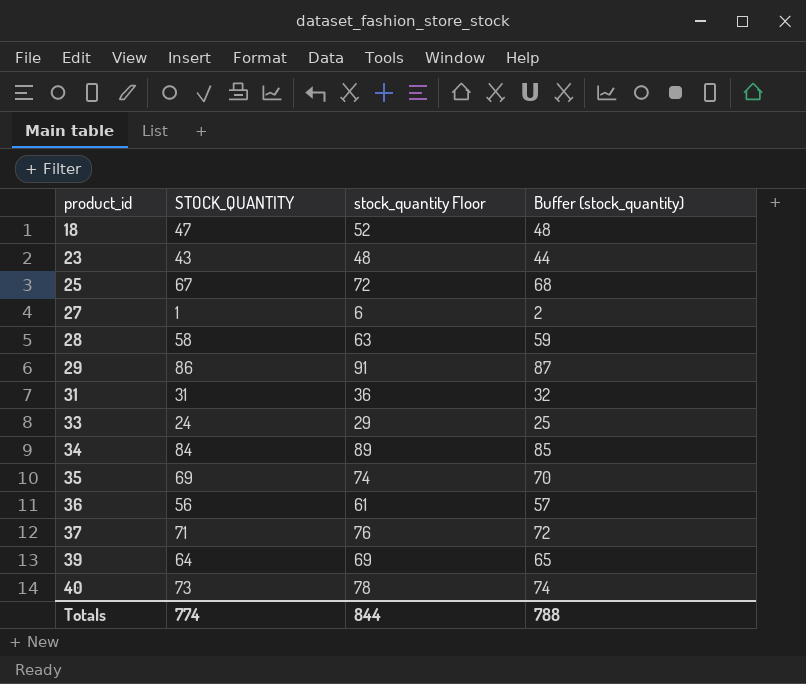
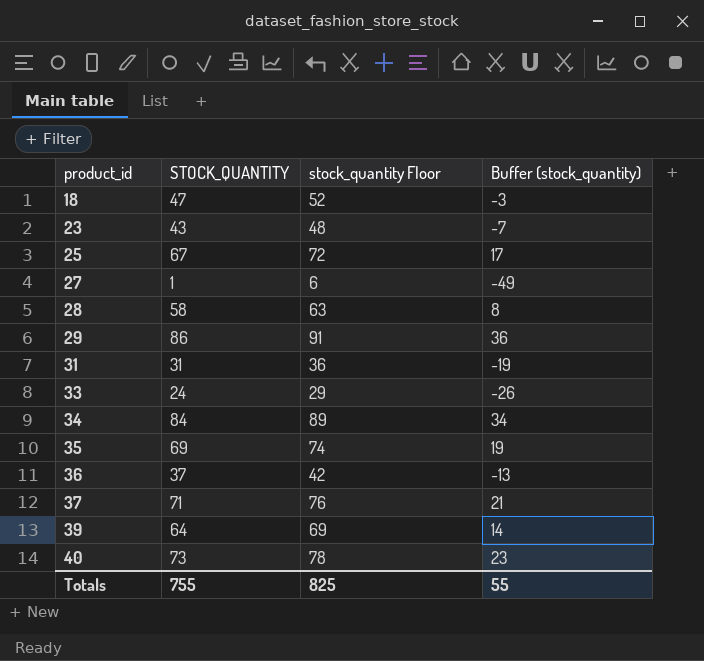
column Buffer (stock_quantity) | formula: [STOCK_QUANTITY] + 1 -> [STOCK_QUANTITY] - 50
36 | STOCK_QUANTITY: 56 -> 37
36 | stock_quantity Floor: 61 -> 42
Totals | STOCK_QUANTITY: 774 -> 755
Totals | stock_quantity Floor: 844 -> 825
Totals | Buffer (stock_quantity): 788 -> 55

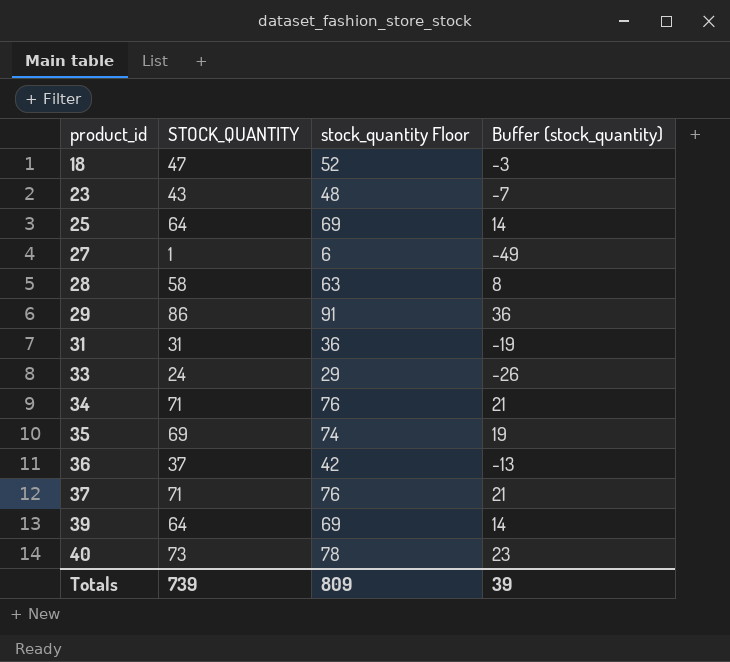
25 | STOCK_QUANTITY: 67 -> 64
25 | stock_quantity Floor: 72 -> 69
25 | Buffer (stock_quantity): 17 -> 14
34 | STOCK_QUANTITY: 84 -> 71
34 | stock_quantity Floor: 89 -> 76
34 | Buffer (stock_quantity): 34 -> 21
Totals | STOCK_QUANTITY: 755 -> 739
Totals | stock_quantity Floor: 825 -> 809
Totals | Buffer (stock_quantity): 55 -> 39

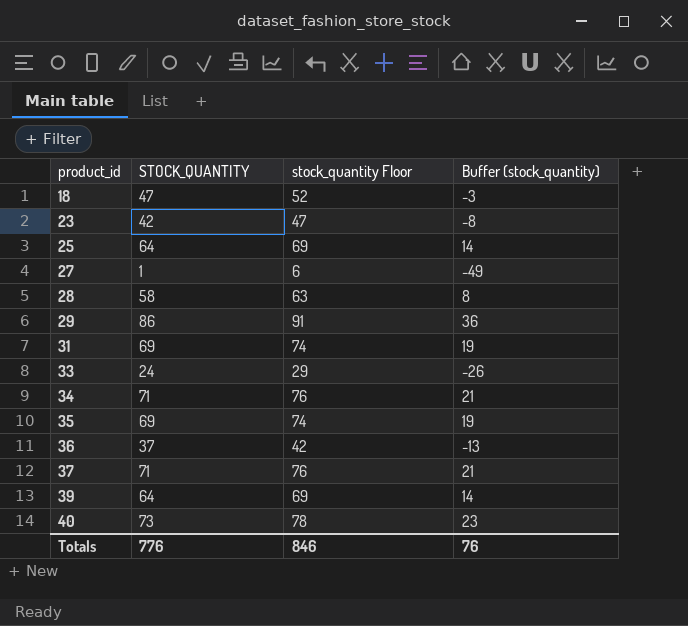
23 | STOCK_QUANTITY: 43 -> 42
23 | stock_quantity Floor: 48 -> 47
23 | Buffer (stock_quantity): -7 -> -8
31 | STOCK_QUANTITY: 31 -> 69
31 | stock_quantity Floor: 36 -> 74
31 | Buffer (stock_quantity): -19 -> 19
Totals | STOCK_QUANTITY: 739 -> 776
Totals | stock_quantity Floor: 809 -> 846
Totals | Buffer (stock_quantity): 39 -> 76

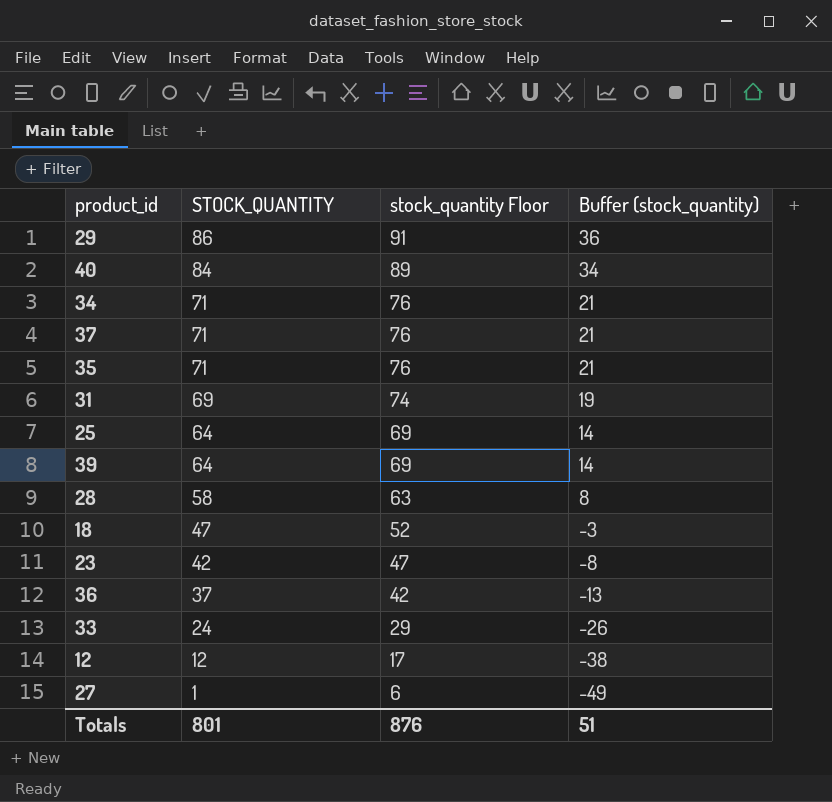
row order: product_id ascending -> STOCK_QUANTITY descending
40 | STOCK_QUANTITY: 73 -> 84
40 | stock_quantity Floor: 78 -> 89
40 | Buffer (stock_quantity): 23 -> 34
35 | STOCK_QUANTITY: 69 -> 71
35 | stock_quantity Floor: 74 -> 76
35 | Buffer (stock_quantity): 19 -> 21
row 12: none -> 12 | 17 | -38
Totals | STOCK_QUANTITY: 776 -> 801
Totals | stock_quantity Floor: 846 -> 876
Totals | Buffer (stock_quantity): 76 -> 51

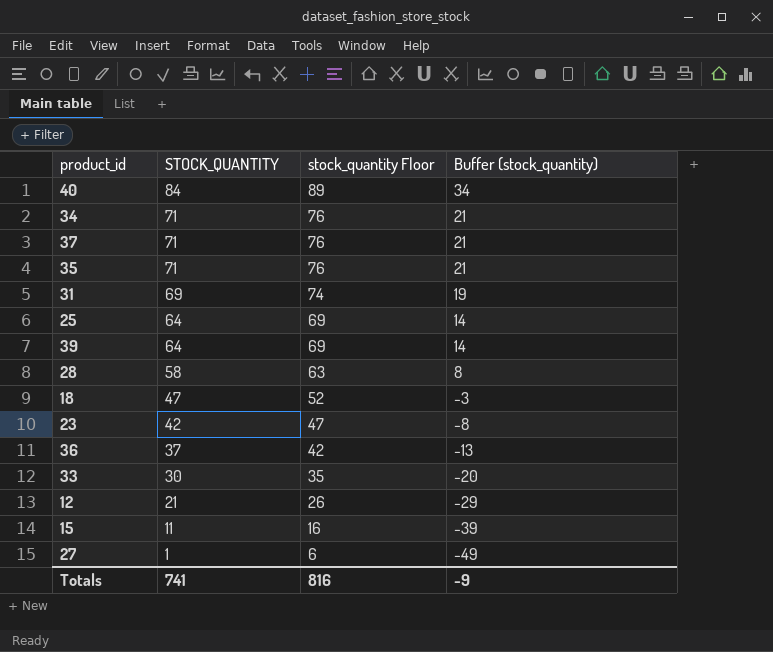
row 29: 86 | 91 | 36 -> none
33 | STOCK_QUANTITY: 24 -> 30
33 | stock_quantity Floor: 29 -> 35
33 | Buffer (stock_quantity): -26 -> -20
12 | STOCK_QUANTITY: 12 -> 21
12 | stock_quantity Floor: 17 -> 26
12 | Buffer (stock_quantity): -38 -> -29
row 15: none -> 11 | 16 | -39
Totals | STOCK_QUANTITY: 801 -> 741
Totals | stock_quantity Floor: 876 -> 816
Totals | Buffer (stock_quantity): 51 -> -9

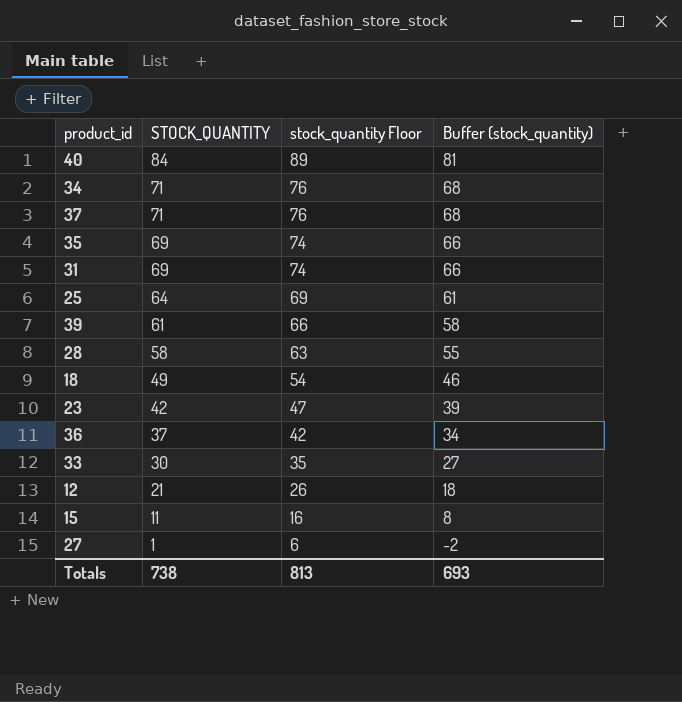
column Buffer (stock_quantity) | formula: [STOCK_QUANTITY] - 50 -> [STOCK_QUANTITY] - 3
35 | STOCK_QUANTITY: 71 -> 69
35 | stock_quantity Floor: 76 -> 74
39 | STOCK_QUANTITY: 64 -> 61
39 | stock_quantity Floor: 69 -> 66
18 | STOCK_QUANTITY: 47 -> 49
18 | stock_quantity Floor: 52 -> 54
Totals | STOCK_QUANTITY: 741 -> 738
Totals | stock_quantity Floor: 816 -> 813
Totals | Buffer (stock_quantity): -9 -> 693

